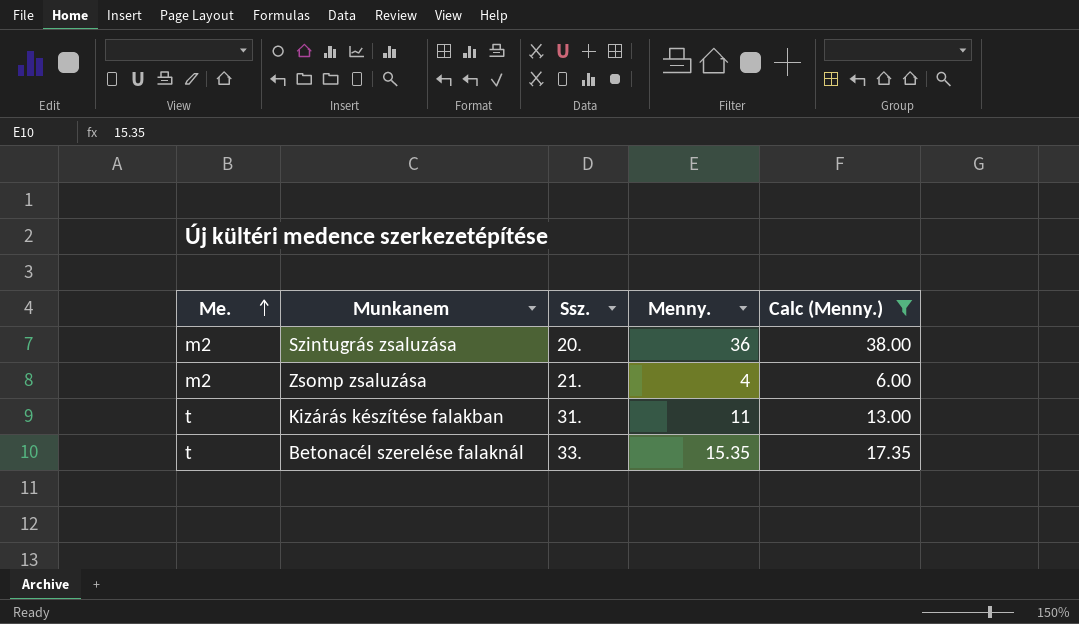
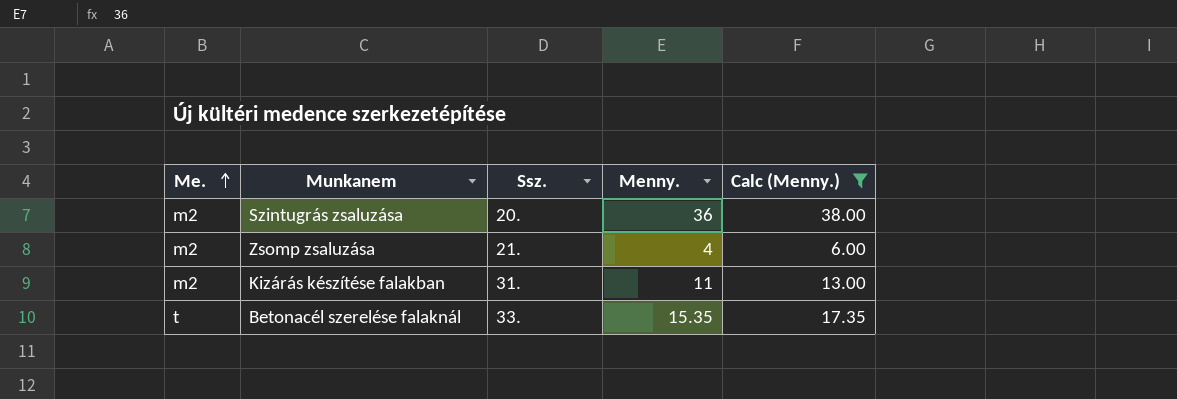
Kizárás készítése falakban | Me.: t -> m2

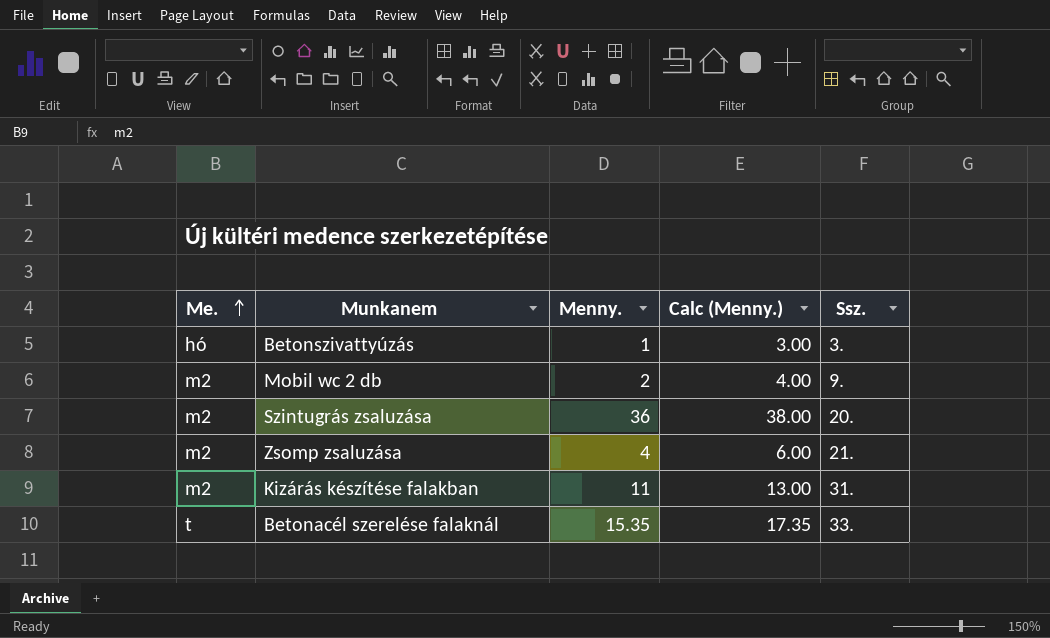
filter: Calc (Menny.) >= 6.00 -> none
column Ssz. | position: 3 -> 5

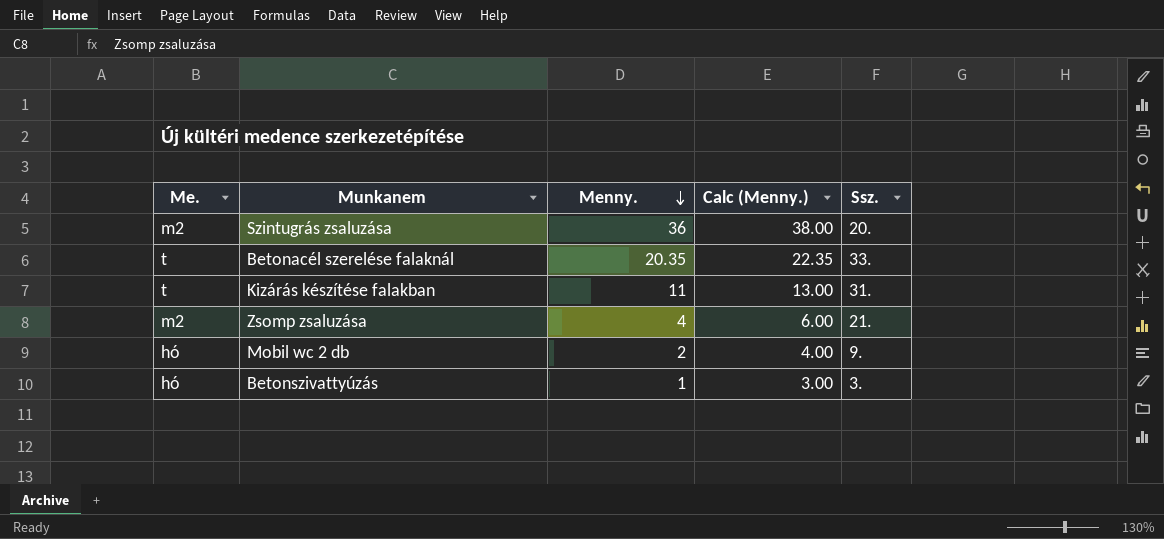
row order: Me. ascending -> Menny. descending
Betonacél szerelése falaknál | Menny.: 15.35 -> 20.35
Betonacél szerelése falaknál | Calc (Menny.): 17.35 -> 22.35
Kizárás készítése falakban | Me.: m2 -> t
Mobil wc 2 db | Me.: m2 -> hó

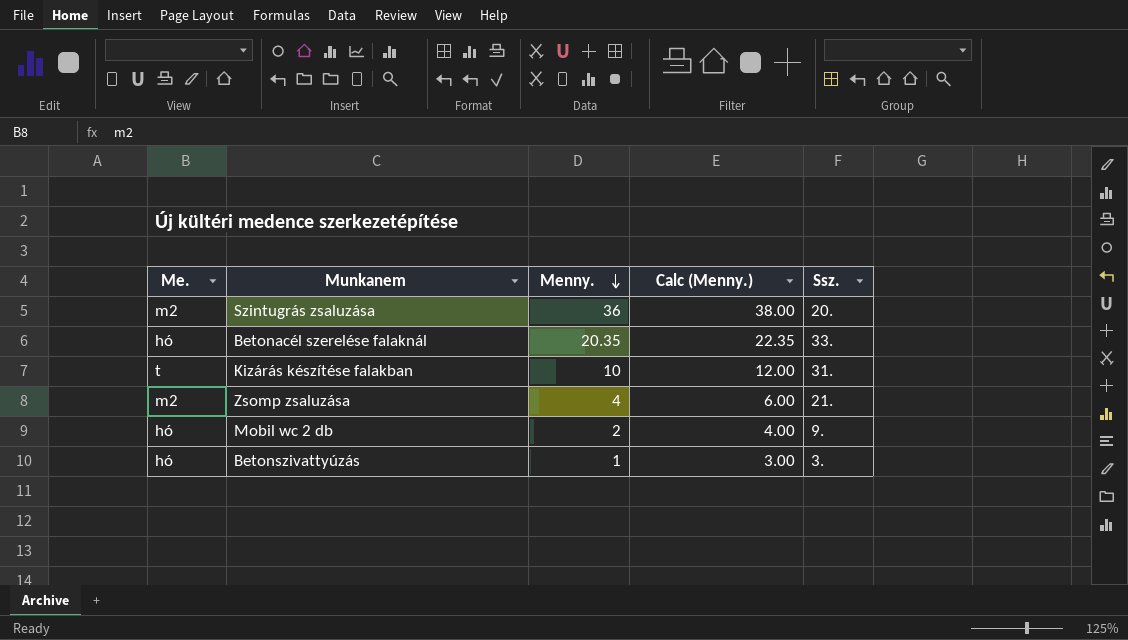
Betonacél szerelése falaknál | Me.: t -> hó
Kizárás készítése falakban | Menny.: 11 -> 10
Kizárás készítése falakban | Calc (Menny.): 13.00 -> 12.00

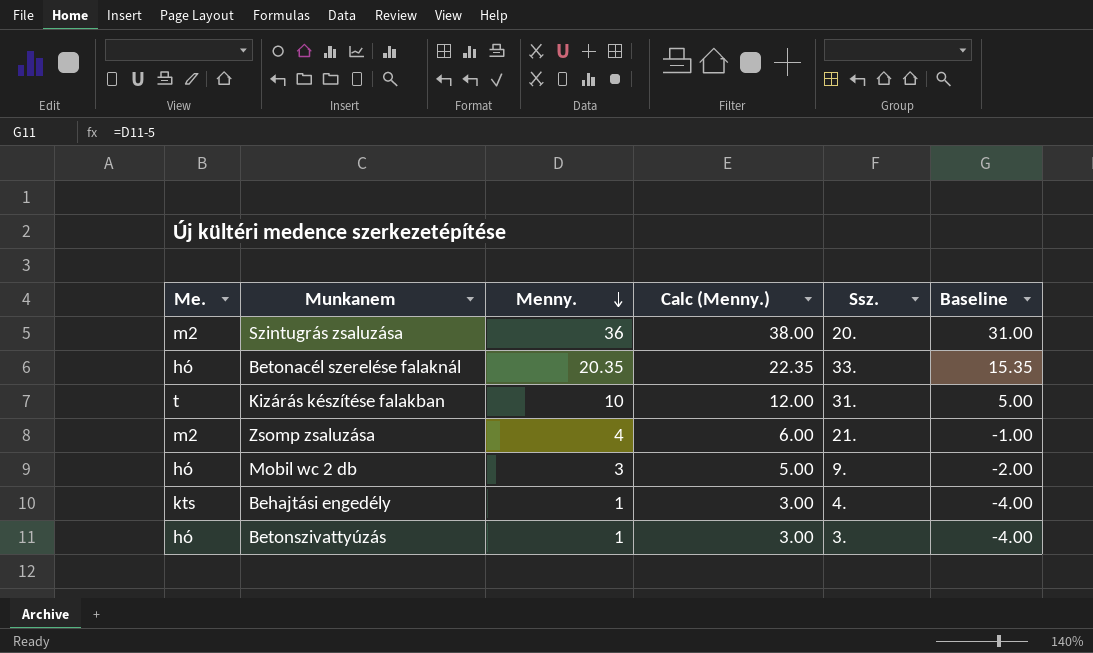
column Baseline | formula: none -> [Menny.] - 5
Mobil wc 2 db | Menny.: 2 -> 3
Mobil wc 2 db | Calc (Menny.): 4.00 -> 5.00
row Behajtási engedély: none -> kts | 1 | 3.00 | 4. | -4.00

